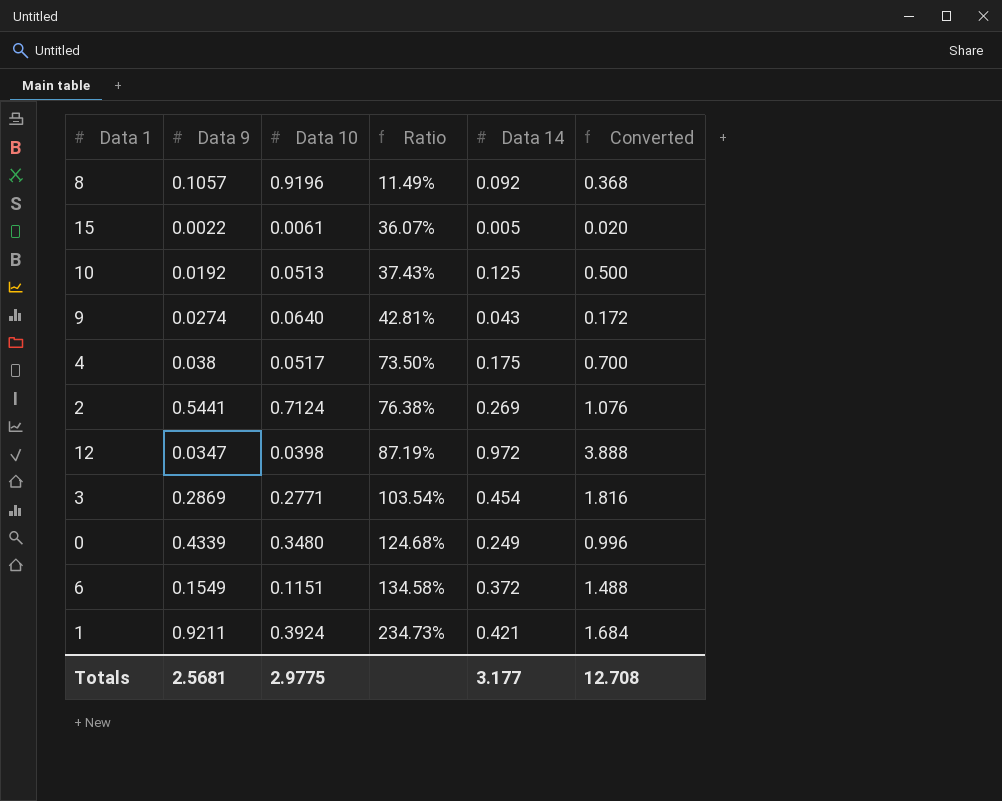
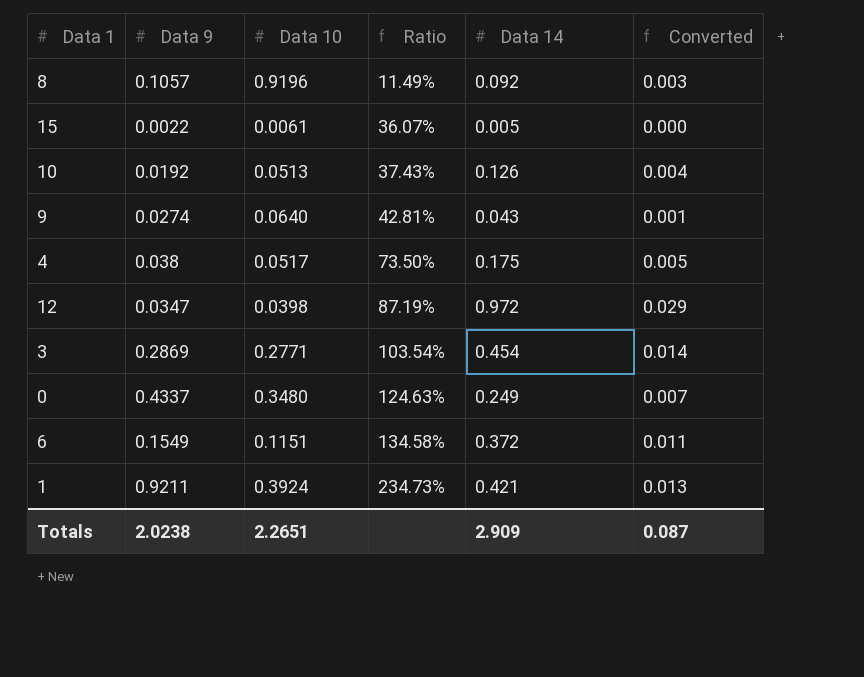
column Converted | formula: [Data 14] * 4 -> [Data 14] * 0.03
row 2: 0.5441 | 0.7124 | 76.38% | 0.269 | 1.076 -> none
10 | Data 14: 0.125 -> 0.126
0 | Data 9: 0.4339 -> 0.4337
0 | Ratio: 124.68% -> 124.63%
Totals | Data 9: 2.5681 -> 2.0238
Totals | Data 10: 2.9775 -> 2.2651
Totals | Data 14: 3.177 -> 2.909
Totals | Converted: 12.708 -> 0.087

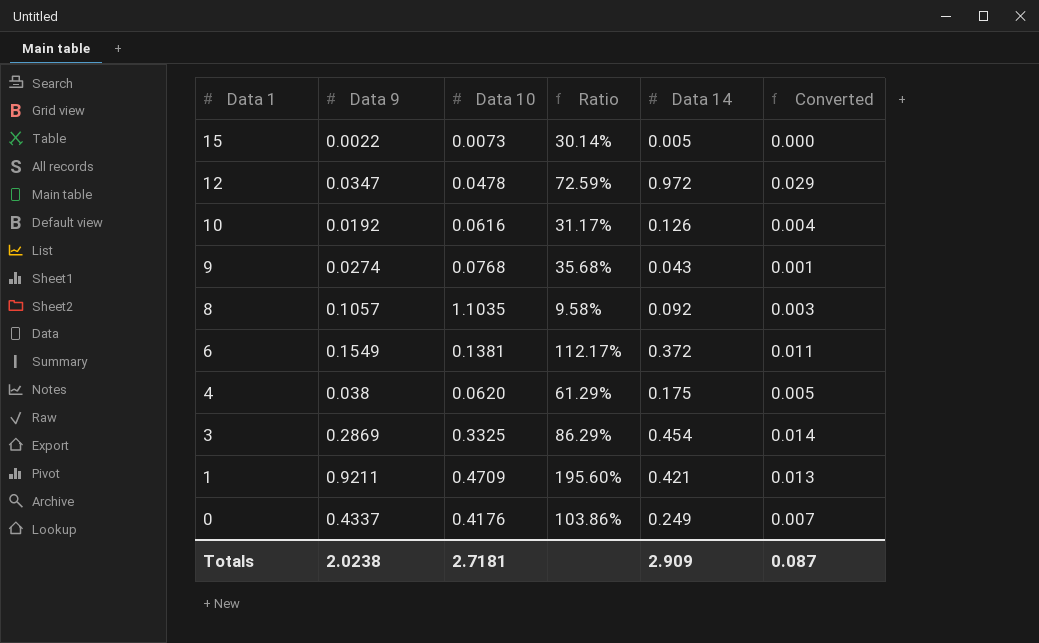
row order: Ratio ascending -> Data 1 descending
15 | Data 10: 0.0061 -> 0.0073
15 | Ratio: 36.07% -> 30.14%
12 | Data 10: 0.0398 -> 0.0478
12 | Ratio: 87.19% -> 72.59%
10 | Data 10: 0.0513 -> 0.0616
10 | Ratio: 37.43% -> 31.17%
9 | Data 10: 0.0640 -> 0.0768
9 | Ratio: 42.81% -> 35.68%
8 | Data 10: 0.9196 -> 1.1035
8 | Ratio: 11.49% -> 9.58%
6 | Data 10: 0.1151 -> 0.1381
6 | Ratio: 134.58% -> 112.17%
4 | Data 10: 0.0517 -> 0.0620
4 | Ratio: 73.50% -> 61.29%
3 | Data 10: 0.2771 -> 0.3325
3 | Ratio: 103.54% -> 86.29%
1 | Data 10: 0.3924 -> 0.4709
1 | Ratio: 234.73% -> 195.60%
0 | Data 10: 0.3480 -> 0.4176
0 | Ratio: 124.63% -> 103.86%
Totals | Data 10: 2.2651 -> 2.7181

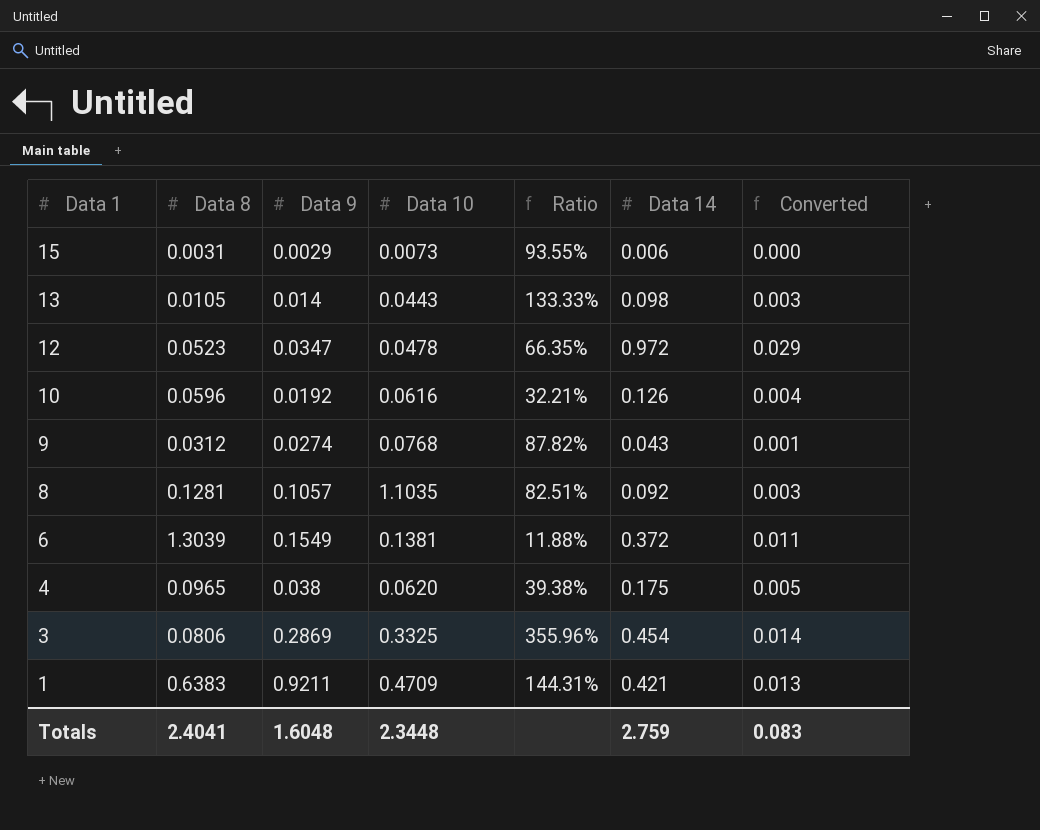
column Data 8 | position: none -> 2
column Ratio | formula: [Data 9] / [Data 10] -> [Data 9] / [Data 8]
row 0: 0.4337 | 0.4176 | 103.86% | 0.249 | 0.007 -> none
15 | Data 9: 0.0022 -> 0.0029
15 | Data 14: 0.005 -> 0.006
row 13: none -> 0.0105 | 0.014 | 0.0443 | 133.33% | 0.098 | 0.003
Totals | Data 9: 2.0238 -> 1.6048
Totals | Data 10: 2.7181 -> 2.3448
Totals | Data 14: 2.909 -> 2.759
Totals | Converted: 0.087 -> 0.083

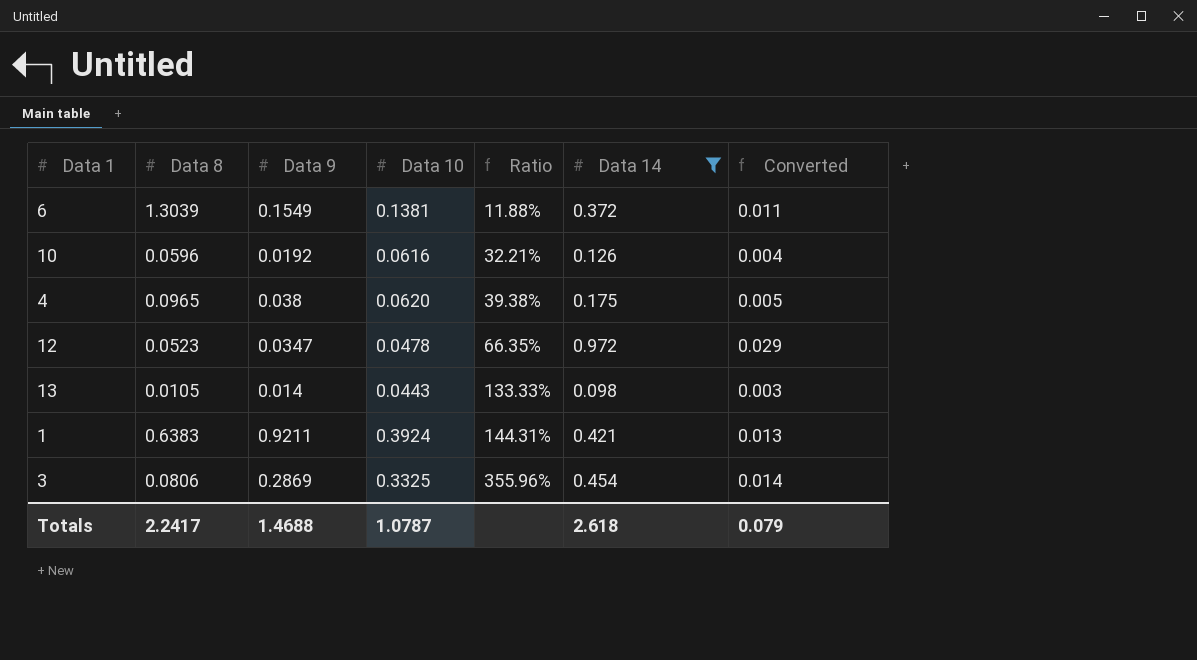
filter: none -> Data 14 >= 0.098
row order: Data 1 descending -> Ratio ascending
1 | Data 10: 0.4709 -> 0.3924
Totals | Data 8: 2.4041 -> 2.2417
Totals | Data 9: 1.6048 -> 1.4688
Totals | Data 10: 2.3448 -> 1.0787
Totals | Data 14: 2.759 -> 2.618
Totals | Converted: 0.083 -> 0.079

